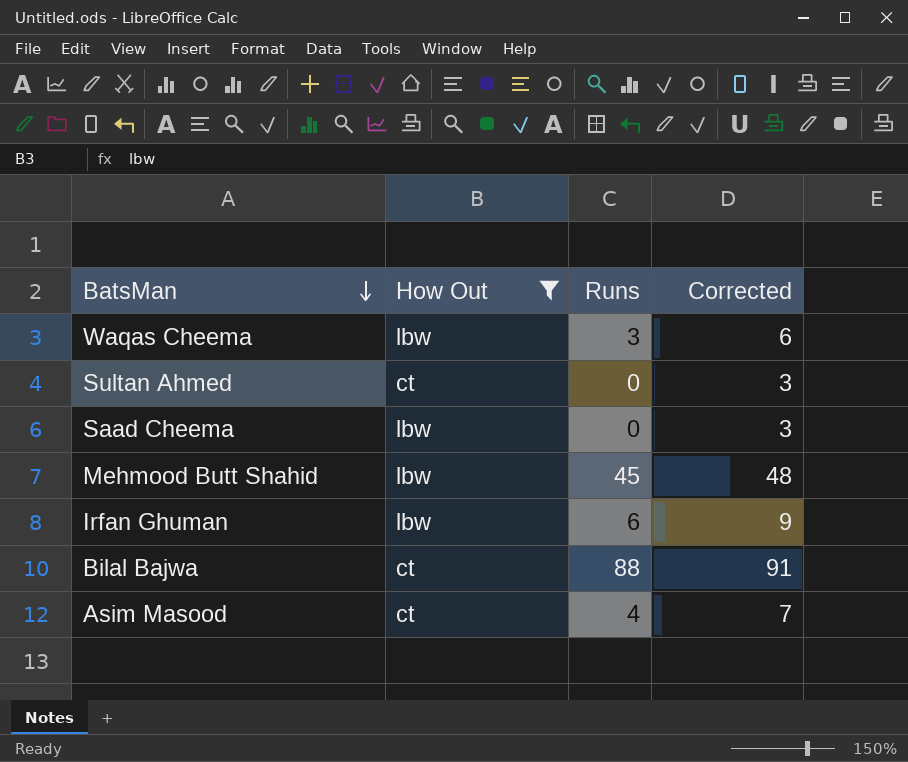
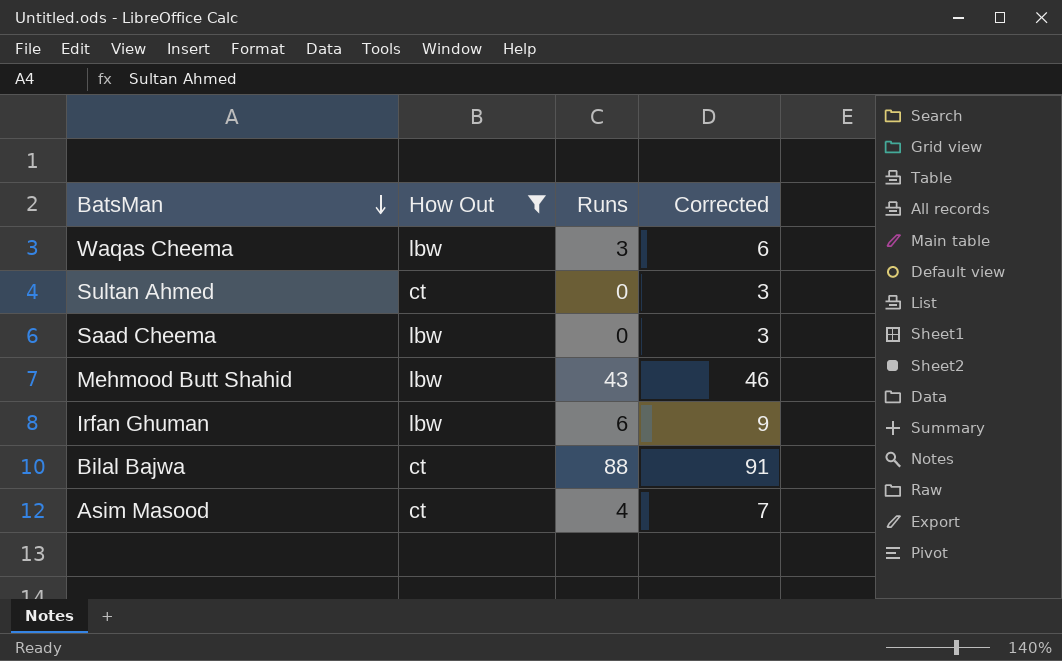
Mehmood Butt Shahid | Runs: 45 -> 43
Mehmood Butt Shahid | Corrected: 48 -> 46

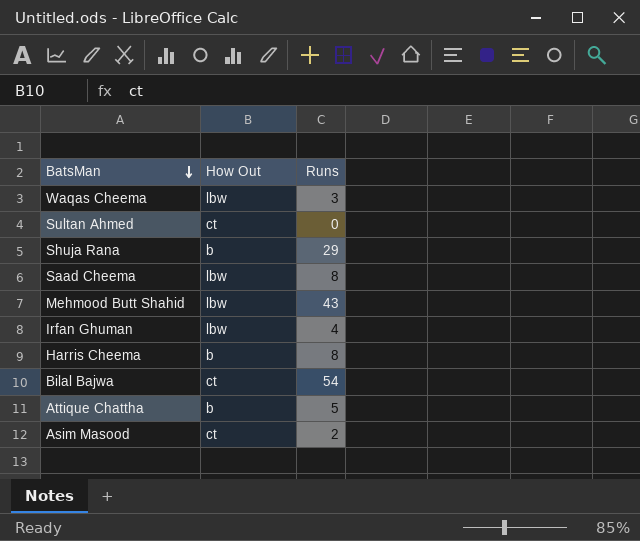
filter: How Out != b -> none
column Corrected | formula: [Runs] + 3 -> none
Saad Cheema | Runs: 0 -> 8
Irfan Ghuman | Runs: 6 -> 4
Bilal Bajwa | Runs: 88 -> 54
Asim Masood | Runs: 4 -> 2

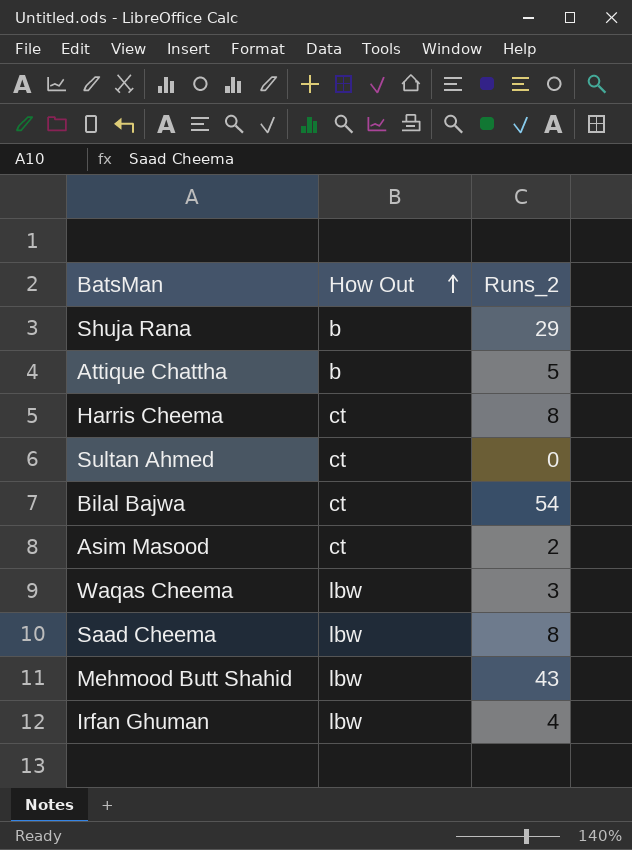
row order: BatsMan descending -> How Out ascending
column name: Runs -> Runs_2
Harris Cheema | How Out: b -> ct

